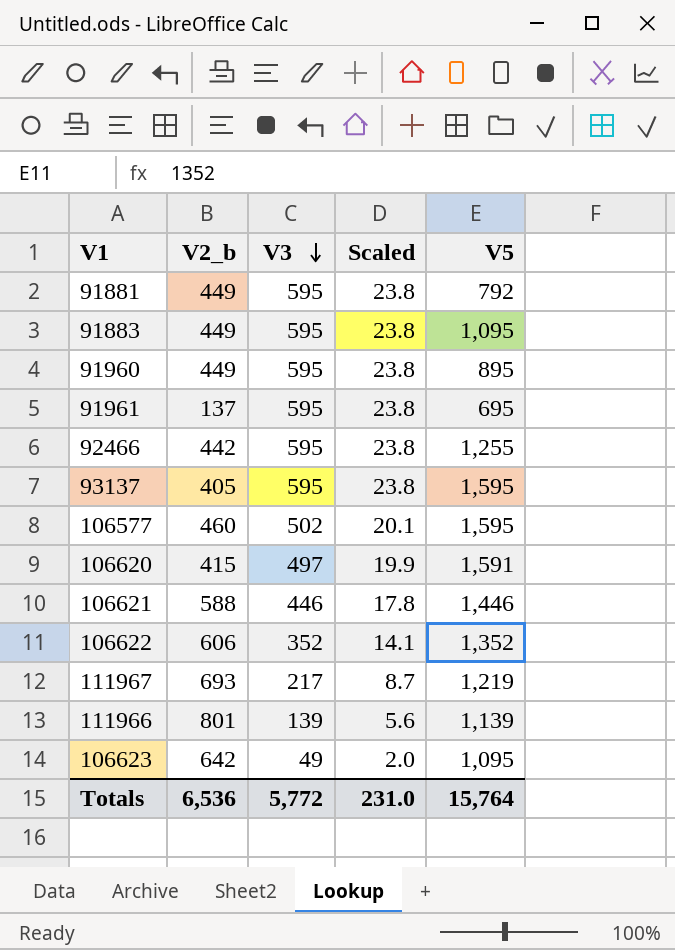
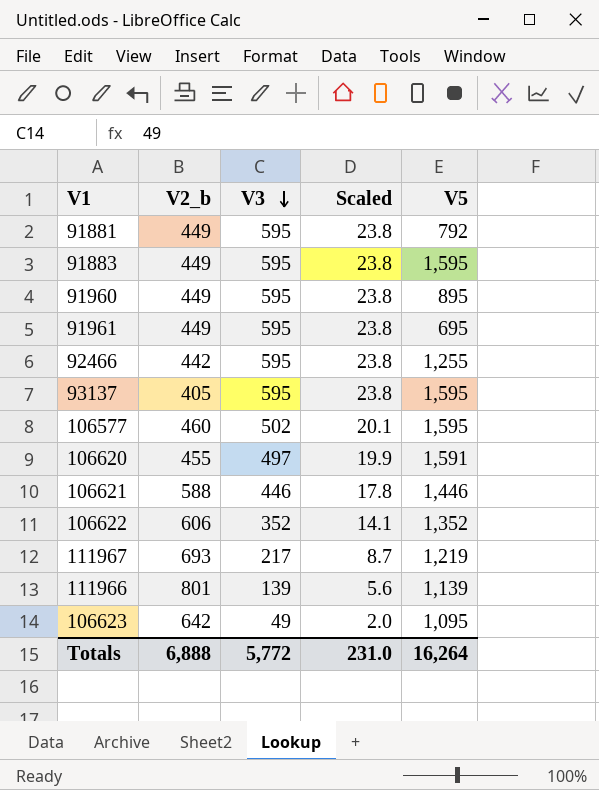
91883 | V5: 1,095 -> 1,595
91961 | V2_b: 137 -> 449
106620 | V2_b: 415 -> 455
Totals | V2_b: 6,536 -> 6,888
Totals | V5: 15,764 -> 16,264

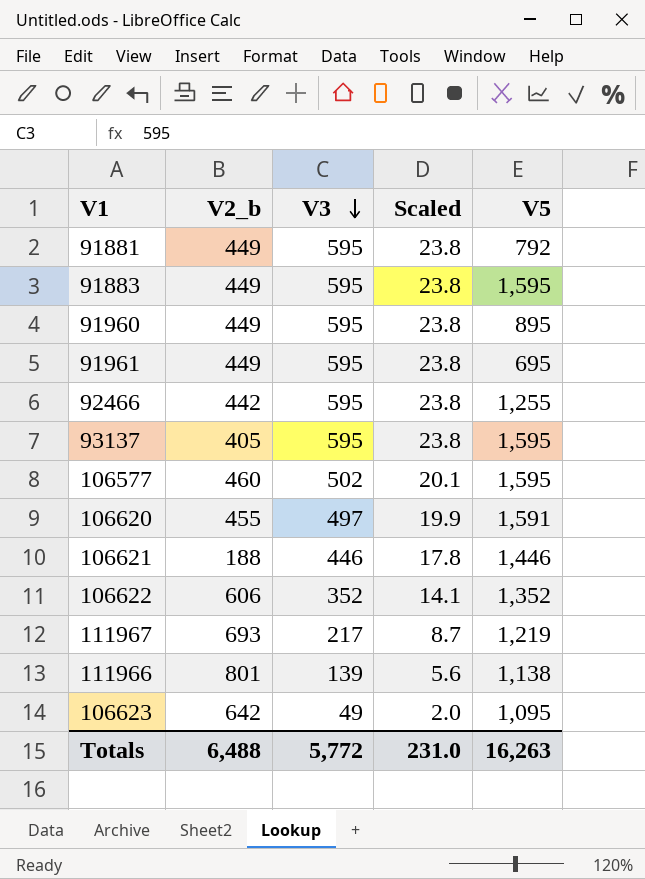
106621 | V2_b: 588 -> 188
111966 | V5: 1,139 -> 1,138
Totals | V2_b: 6,888 -> 6,488
Totals | V5: 16,264 -> 16,263

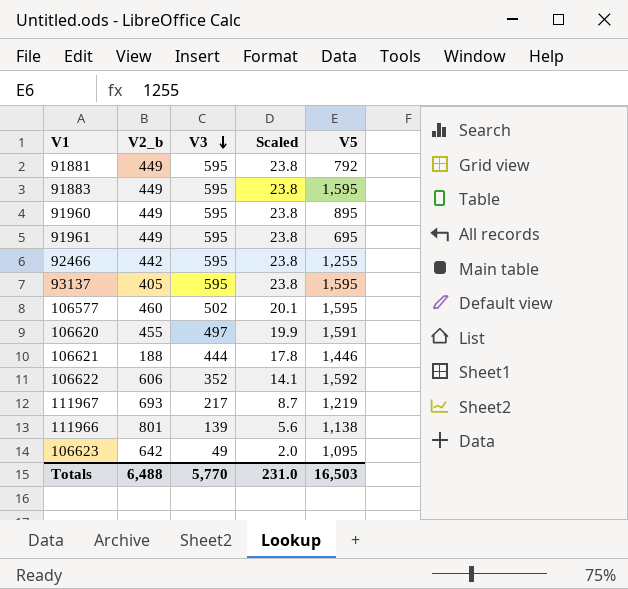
106621 | V3: 446 -> 444
106622 | V5: 1,352 -> 1,592
Totals | V3: 5,772 -> 5,770
Totals | V5: 16,263 -> 16,503

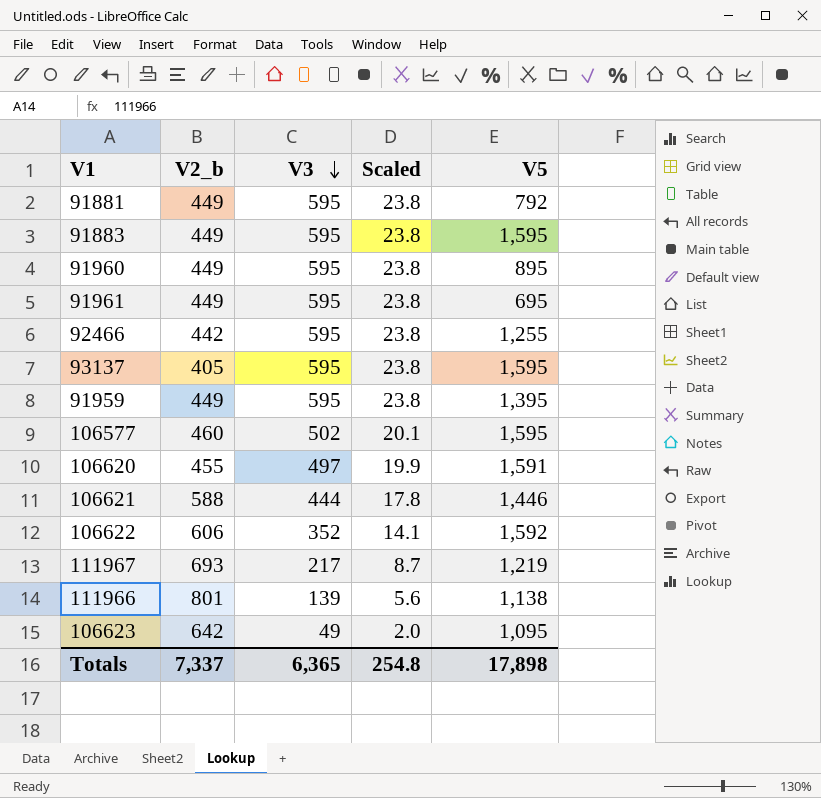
row 91959: none -> 449 | 595 | 23.8 | 1,395
106621 | V2_b: 188 -> 588
Totals | V2_b: 6,488 -> 7,337
Totals | V3: 5,770 -> 6,365
Totals | Scaled: 231.0 -> 254.8
Totals | V5: 16,503 -> 17,898

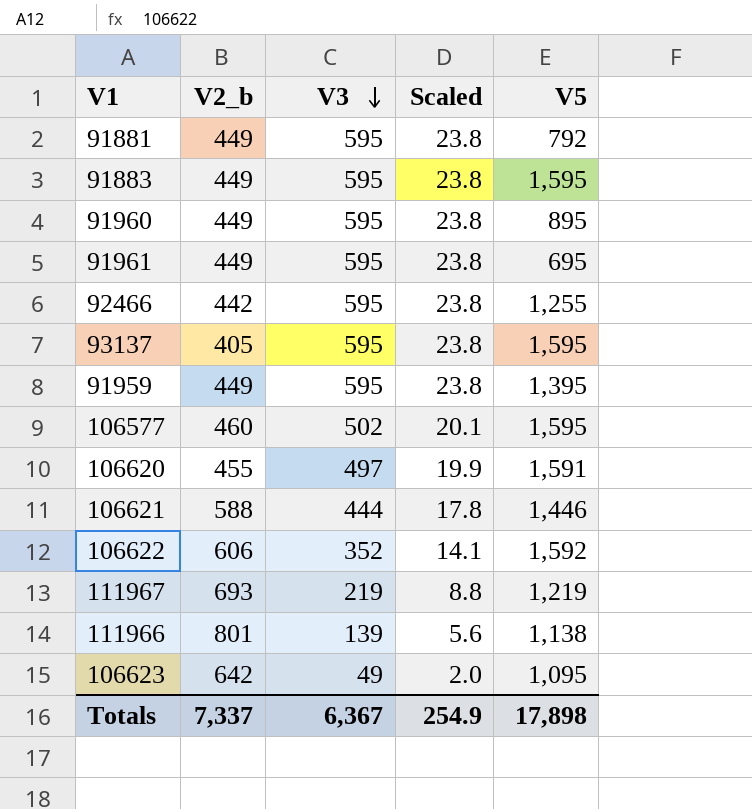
111967 | V3: 217 -> 219
111967 | Scaled: 8.7 -> 8.8
Totals | V3: 6,365 -> 6,367
Totals | Scaled: 254.8 -> 254.9

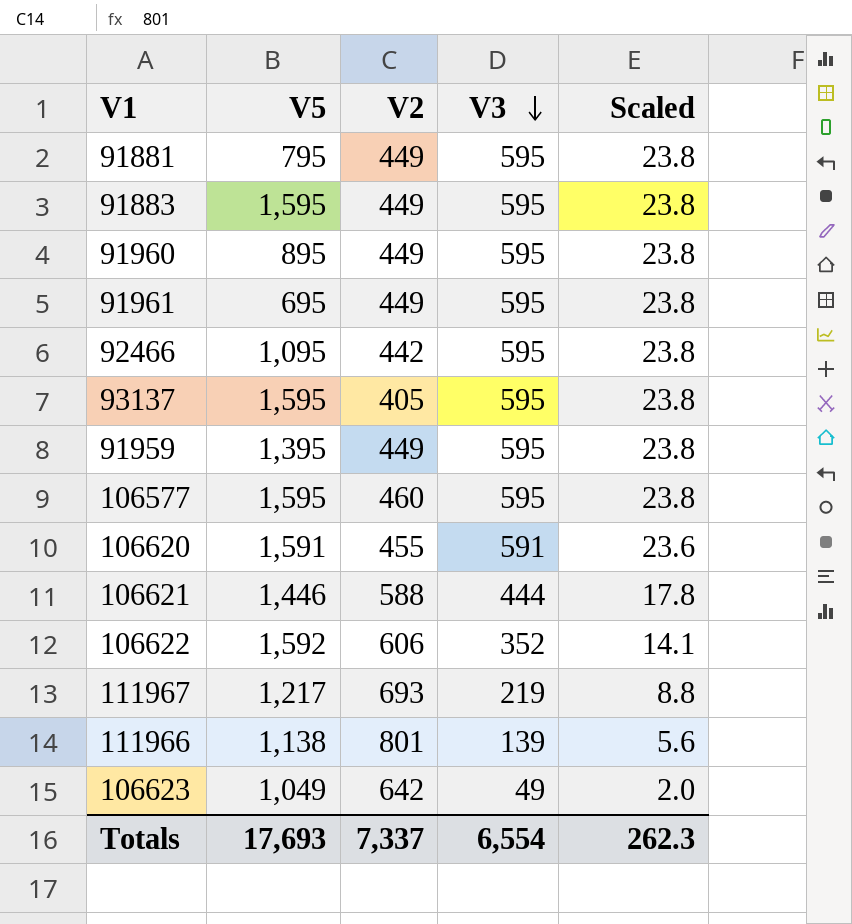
column V5 | position: 5 -> 2
column name: V2_b -> V2
91881 | V5: 792 -> 795
92466 | V5: 1,255 -> 1,095
106577 | V3: 502 -> 595
106577 | Scaled: 20.1 -> 23.8
106620 | V3: 497 -> 591
106620 | Scaled: 19.9 -> 23.6
111967 | V5: 1,219 -> 1,217
106623 | V5: 1,095 -> 1,049
Totals | V5: 17,898 -> 17,693
Totals | V3: 6,367 -> 6,554
Totals | Scaled: 254.9 -> 262.3

